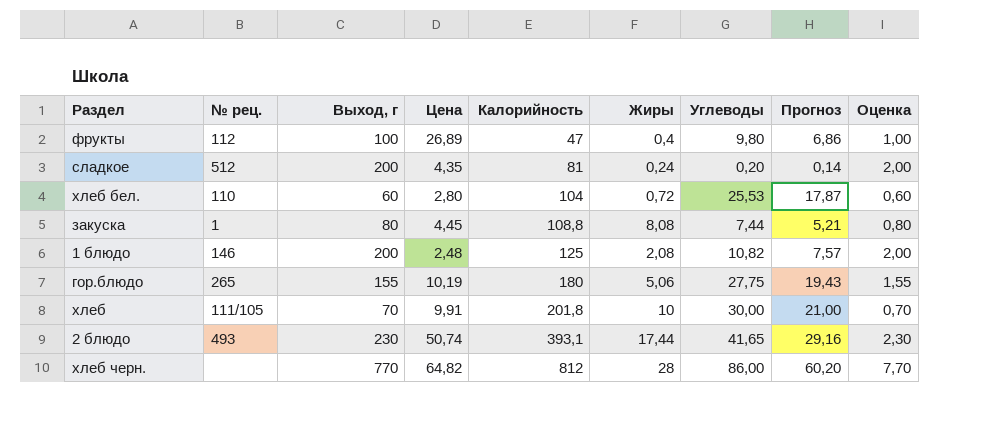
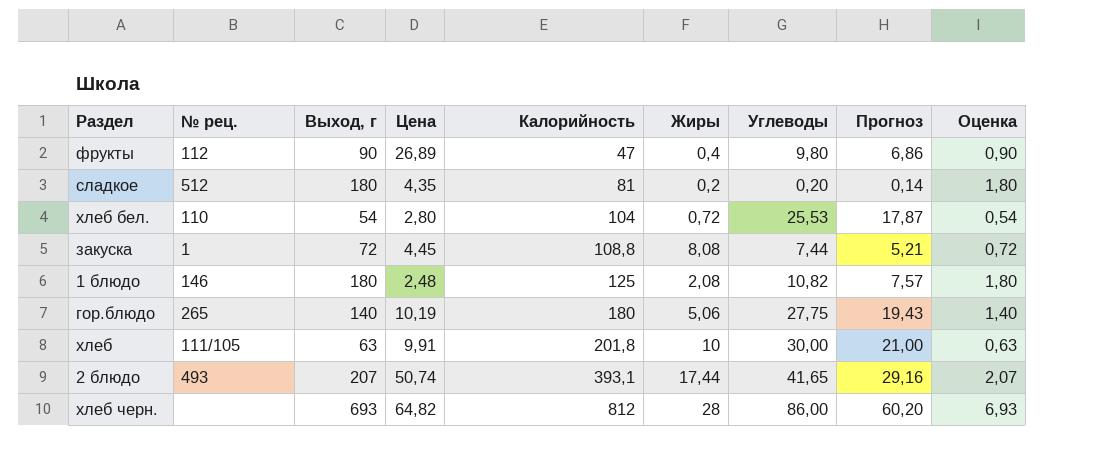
фрукты | Выход, г: 100 -> 90
фрукты | Оценка: 1,00 -> 0,90
сладкое | Выход, г: 200 -> 180
сладкое | Жиры: 0,24 -> 0,2
сладкое | Оценка: 2,00 -> 1,80
хлеб бел. | Выход, г: 60 -> 54
хлеб бел. | Оценка: 0,60 -> 0,54
закуска | Выход, г: 80 -> 72
закуска | Оценка: 0,80 -> 0,72
1 блюдо | Выход, г: 200 -> 180
1 блюдо | Оценка: 2,00 -> 1,80
гор.блюдо | Выход, г: 155 -> 140
гор.блюдо | Оценка: 1,55 -> 1,40
хлеб | Выход, г: 70 -> 63
хлеб | Оценка: 0,70 -> 0,63
2 блюдо | Выход, г: 230 -> 207
2 блюдо | Оценка: 2,30 -> 2,07
хлеб черн. | Выход, г: 770 -> 693
хлеб черн. | Оценка: 7,70 -> 6,93

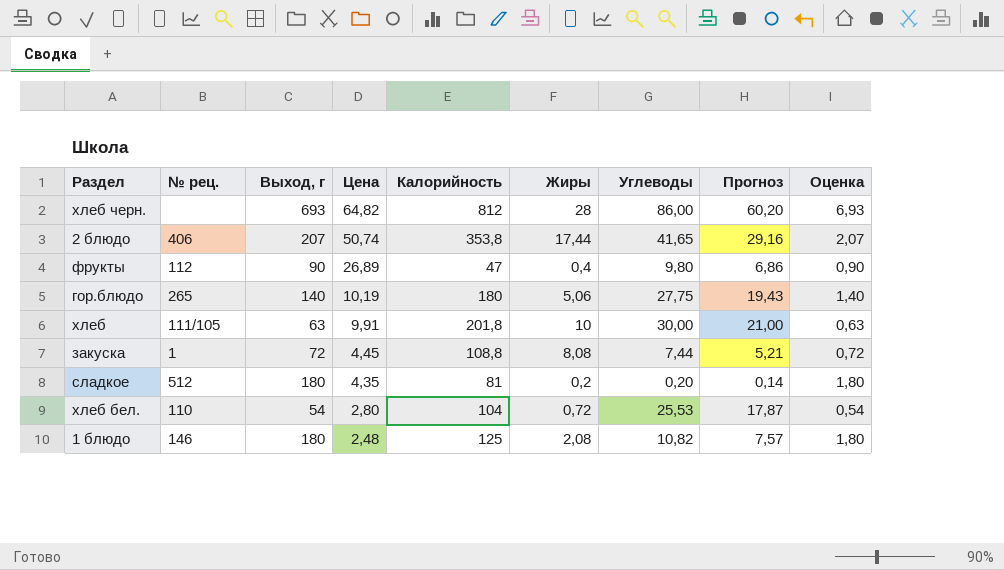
row order: Калорийность ascending -> Цена descending
2 блюдо | № рец.: 493 -> 406
2 блюдо | Калорийность: 393,1 -> 353,8

